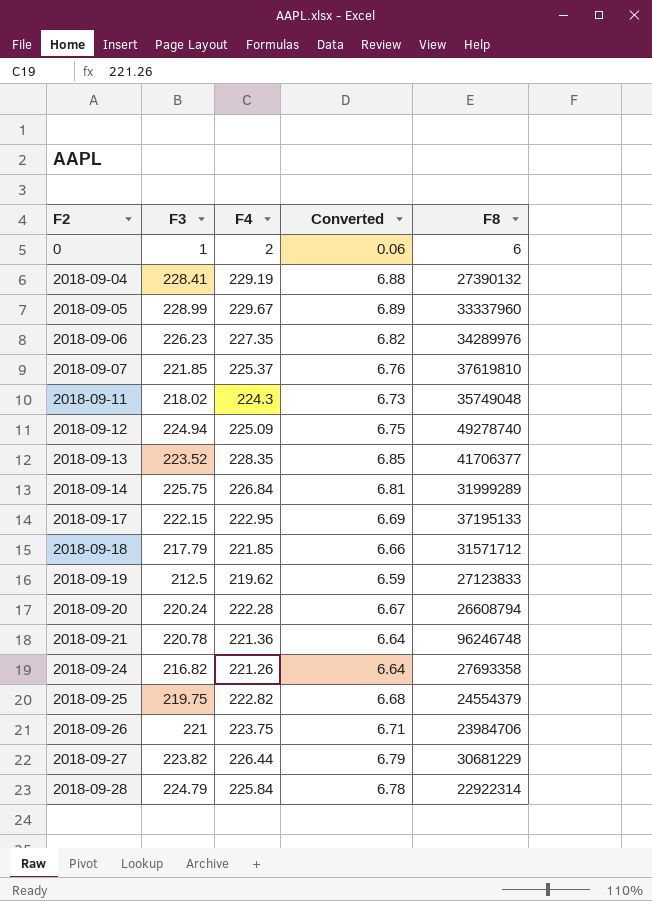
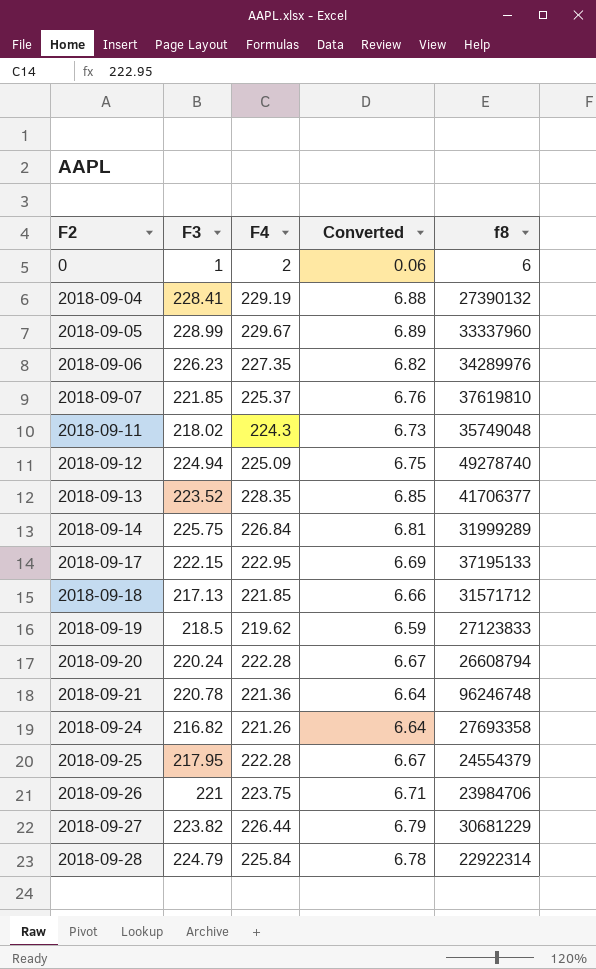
column name: F8 -> f8
2018-09-18 | F3: 217.79 -> 217.13
2018-09-19 | F3: 212.5 -> 218.5
2018-09-25 | F3: 219.75 -> 217.95
2018-09-25 | F4: 222.82 -> 222.28
2018-09-25 | Converted: 6.68 -> 6.67

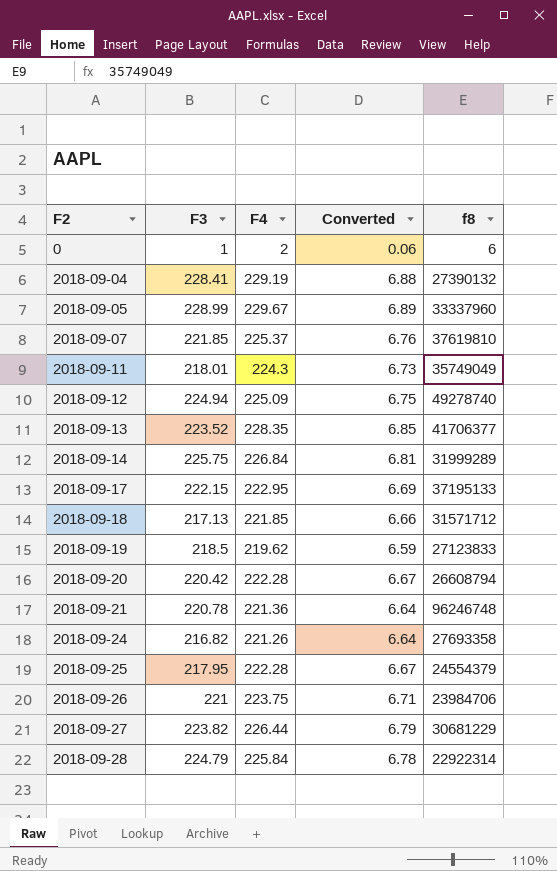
row 2018-09-06: 226.23 | 227.35 | 6.82 | 34289976 -> none
2018-09-11 | F3: 218.02 -> 218.01
2018-09-11 | f8: 35749048 -> 35749049
2018-09-20 | F3: 220.24 -> 220.42

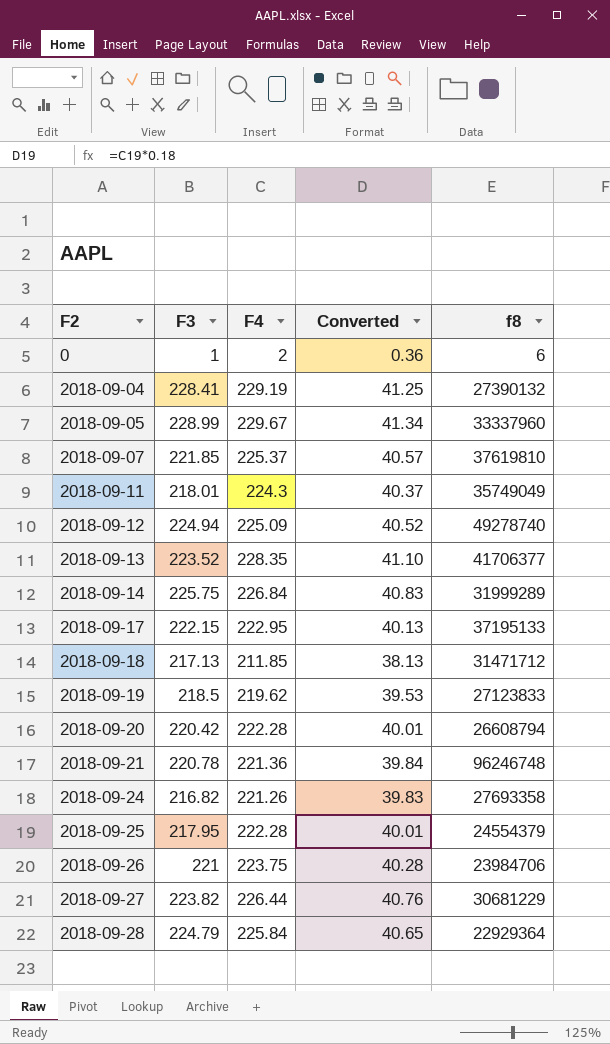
column Converted | formula: [F4] * 0.03 -> [F4] * 0.18
2018-09-18 | F4: 221.85 -> 211.85
2018-09-18 | f8: 31571712 -> 31471712
2018-09-28 | f8: 22922314 -> 22929364

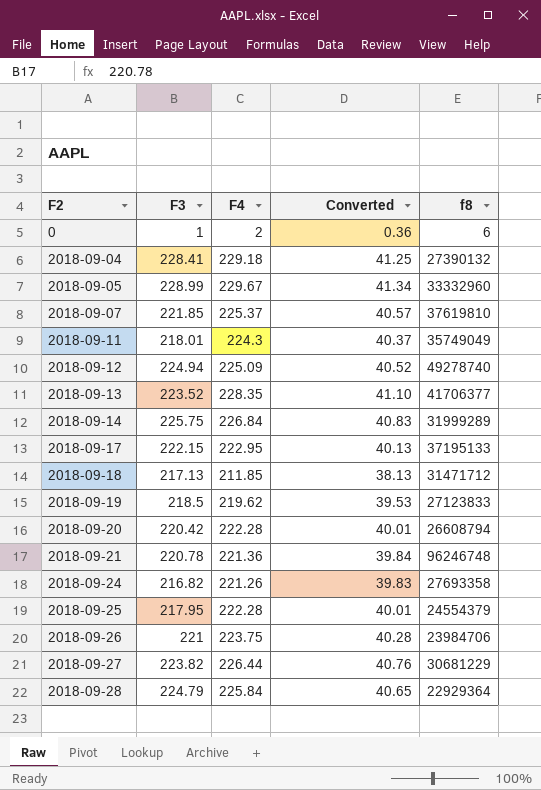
2018-09-04 | F4: 229.19 -> 229.18
2018-09-05 | f8: 33337960 -> 33332960

